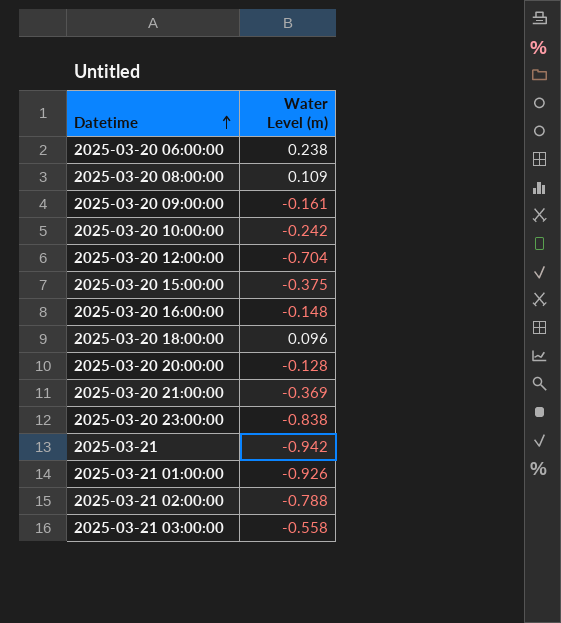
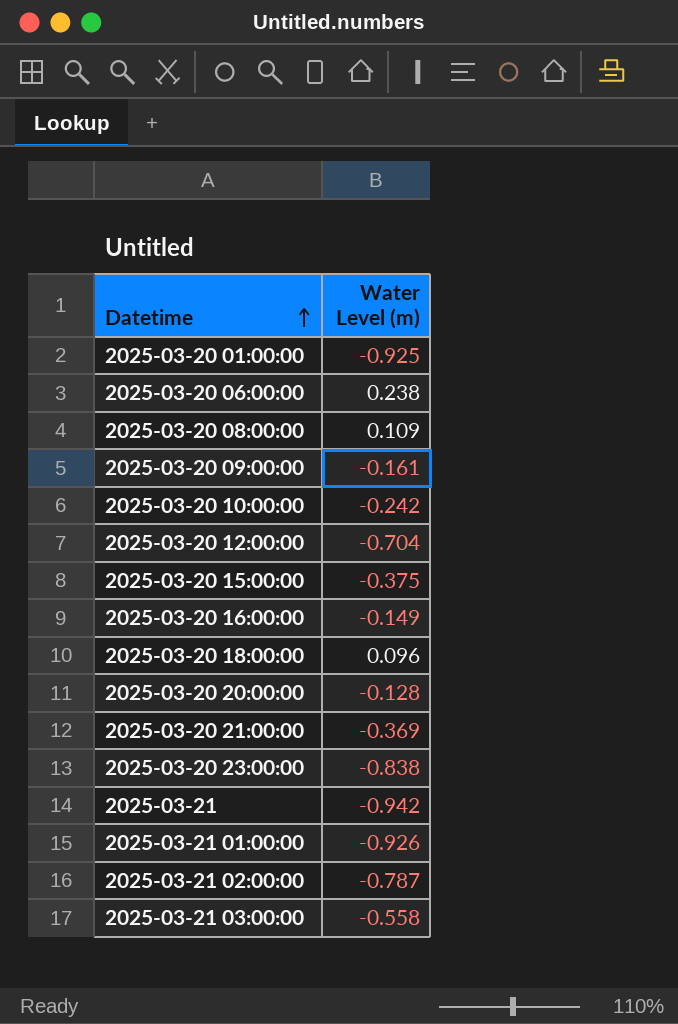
row 2025-03-20 01:00:00: none -> -0.925
2025-03-20 16:00:00 | Water Level (m): -0.148 -> -0.149
2025-03-21 02:00:00 | Water Level (m): -0.788 -> -0.787

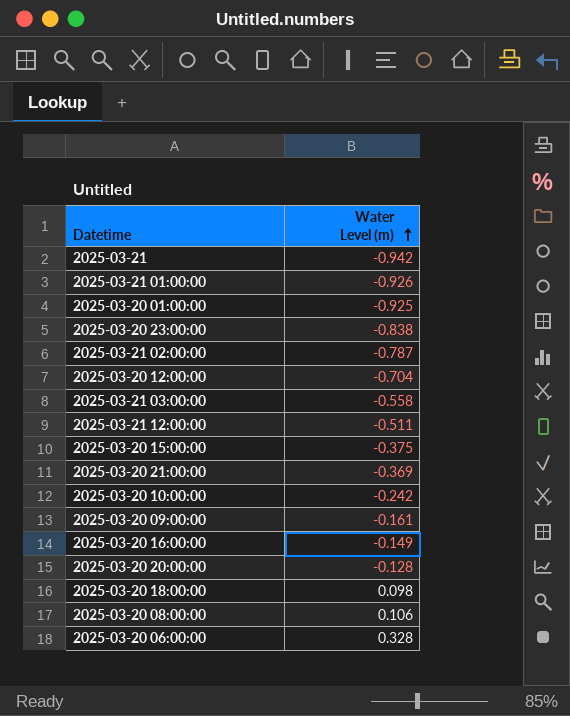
row order: Datetime ascending -> Water Level (m) ascending
row 2025-03-21 12:00:00: none -> -0.511
2025-03-20 18:00:00 | Water Level (m): 0.096 -> 0.098
2025-03-20 08:00:00 | Water Level (m): 0.109 -> 0.106
2025-03-20 06:00:00 | Water Level (m): 0.238 -> 0.328

